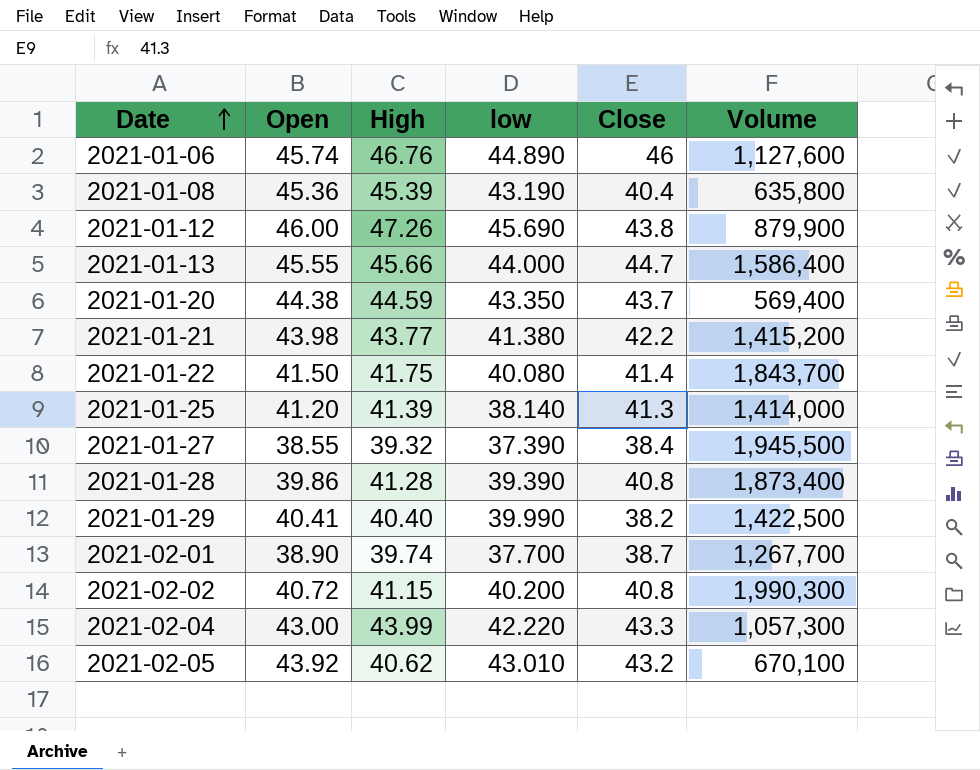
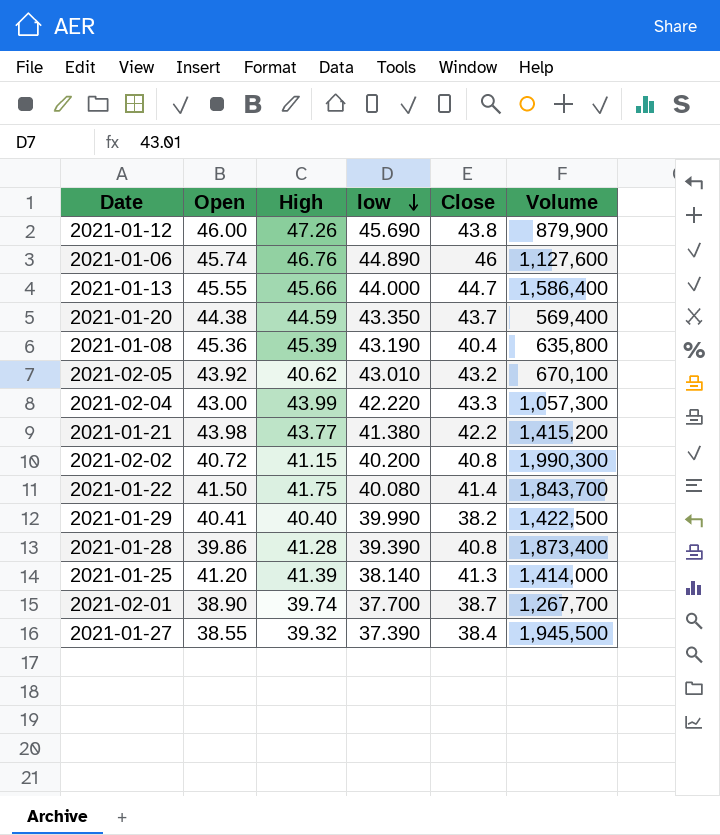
row order: Date ascending -> low descending

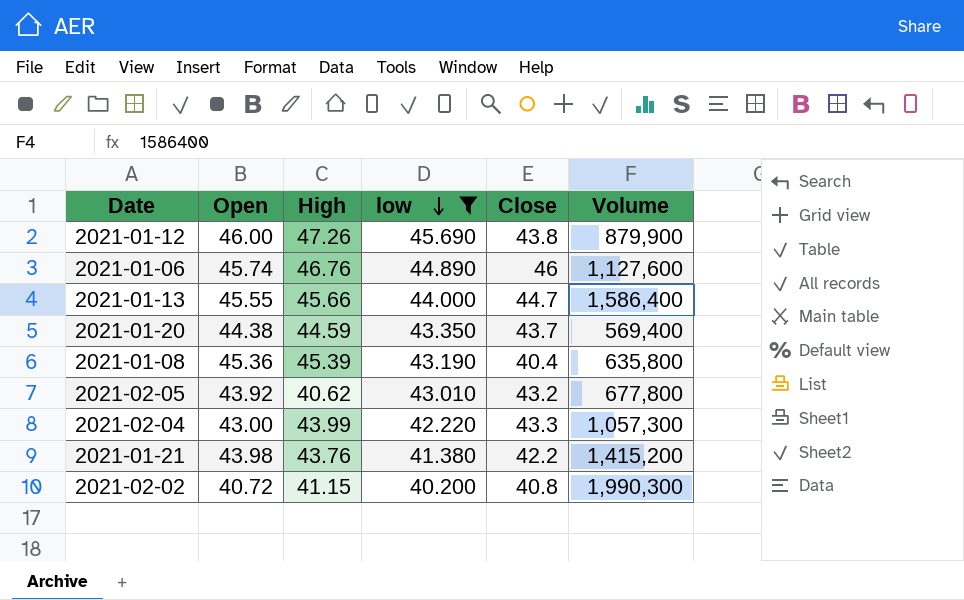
filter: none -> low >= 40.200
2021-02-05 | Volume: 670,100 -> 677,800
2021-01-21 | High: 43.77 -> 43.76

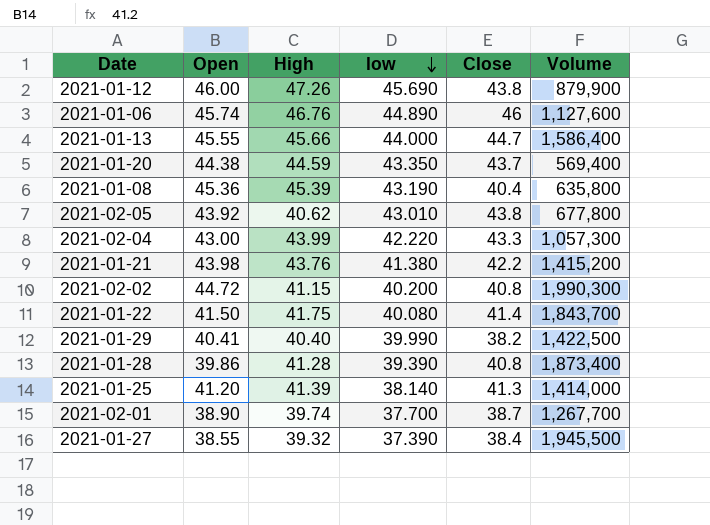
filter: low >= 40.200 -> none
2021-02-05 | Close: 43.2 -> 43.8
2021-02-02 | Open: 40.72 -> 44.72

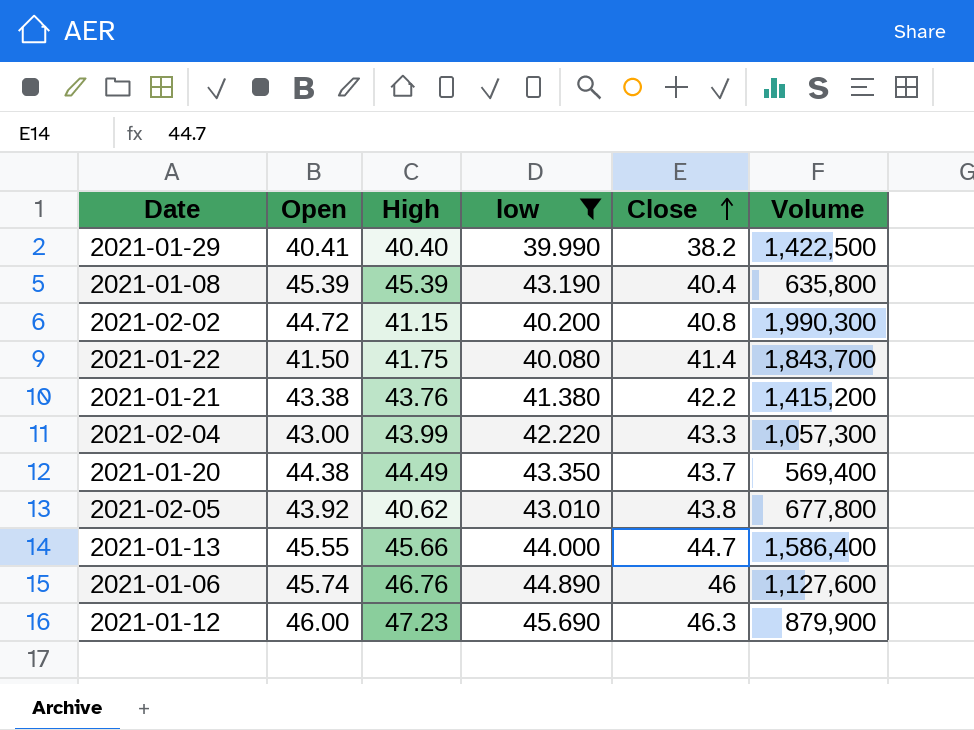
filter: none -> low >= 39.990
row order: low descending -> Close ascending
2021-01-08 | Open: 45.36 -> 45.39
2021-01-21 | Open: 43.98 -> 43.38
2021-01-20 | High: 44.59 -> 44.49
2021-01-12 | High: 47.26 -> 47.23
2021-01-12 | Close: 43.8 -> 46.3

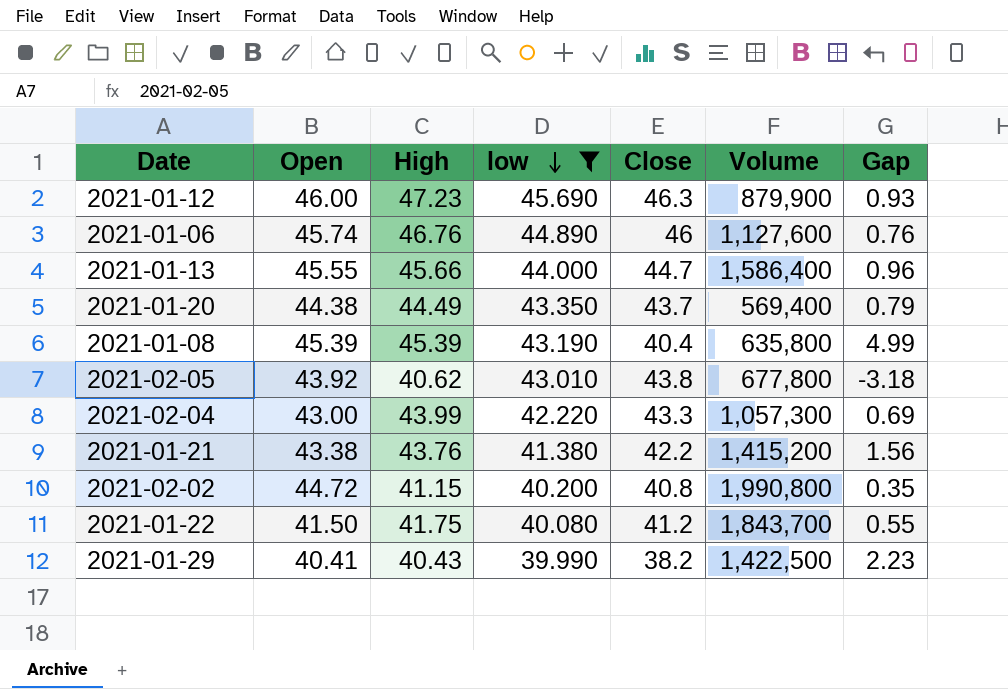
row order: Close ascending -> low descending
column Gap | formula: none -> [High] - [Close]
2021-02-02 | Volume: 1,990,300 -> 1,990,800
2021-01-22 | Close: 41.4 -> 41.2
2021-01-29 | High: 40.40 -> 40.43

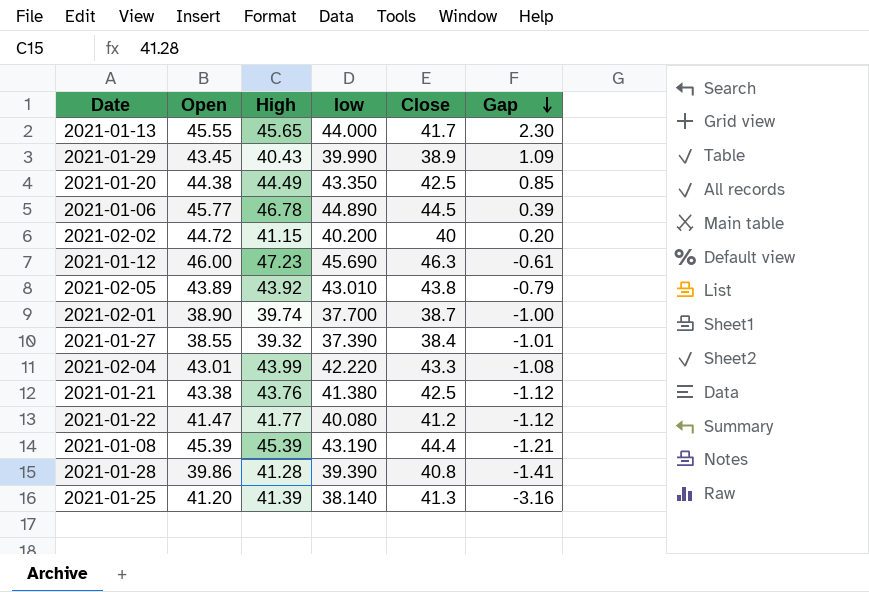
filter: low >= 39.990 -> none
row order: low descending -> Gap descending
column Volume | position: 6 -> none
column Gap | formula: [High] - [Close] -> [low] - [Close]
2021-01-13 | High: 45.66 -> 45.65
2021-01-13 | Close: 44.7 -> 41.7
2021-01-29 | Open: 40.41 -> 43.45
2021-01-29 | Close: 38.2 -> 38.9
2021-01-20 | Close: 43.7 -> 42.5
2021-01-06 | Open: 45.74 -> 45.77
2021-01-06 | High: 46.76 -> 46.78
2021-01-06 | Close: 46 -> 44.5
2021-02-02 | Close: 40.8 -> 40
2021-02-05 | Open: 43.92 -> 43.89
2021-02-05 | High: 40.62 -> 43.92
2021-02-04 | Open: 43.00 -> 43.01
2021-01-21 | Close: 42.2 -> 42.5
2021-01-22 | Open: 41.50 -> 41.47
2021-01-22 | High: 41.75 -> 41.77
2021-01-08 | Close: 40.4 -> 44.4

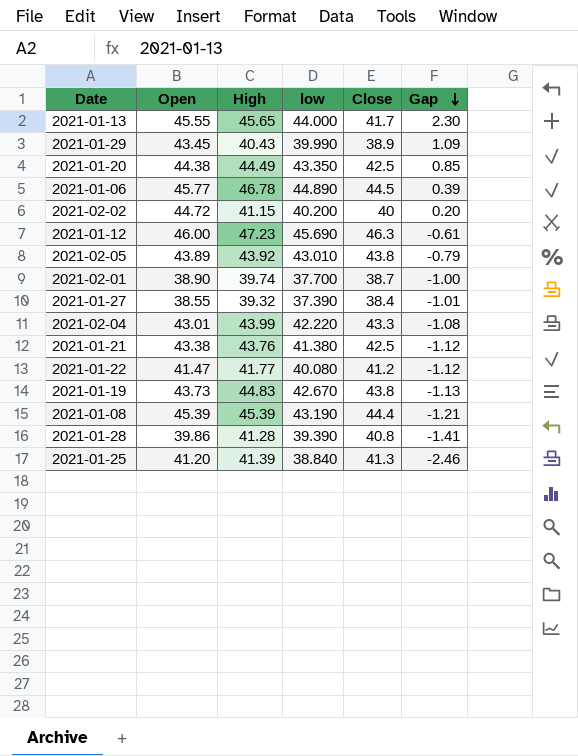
row 2021-01-19: none -> 43.73 | 44.83 | 42.670 | 43.8 | -1.13
2021-01-25 | low: 38.140 -> 38.840
2021-01-25 | Gap: -3.16 -> -2.46

